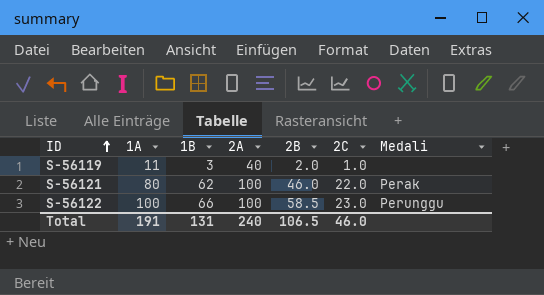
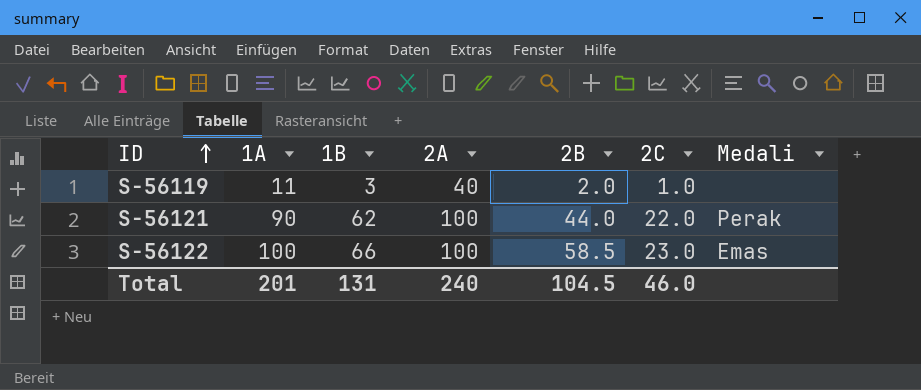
S-56121 | 1A: 80 -> 90
S-56121 | 2B: 46.0 -> 44.0
S-56122 | Medali: Perunggu -> Emas
Total | 1A: 191 -> 201
Total | 2B: 106.5 -> 104.5

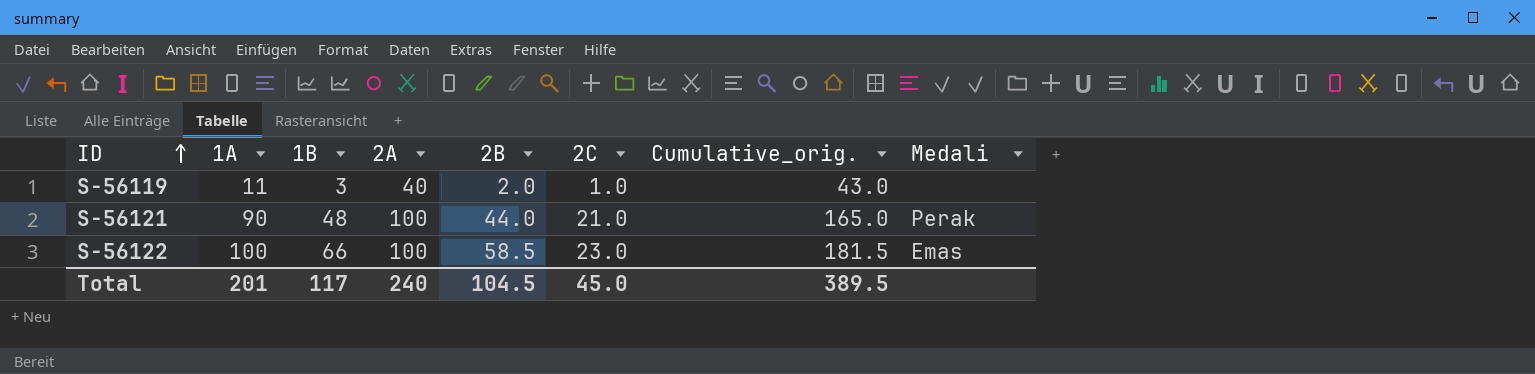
column Cumulative_orig. | formula: none -> [2A] + [2B] + [2C]
S-56121 | 1B: 62 -> 48
S-56121 | 2C: 22.0 -> 21.0
Total | 1B: 131 -> 117
Total | 2C: 46.0 -> 45.0

